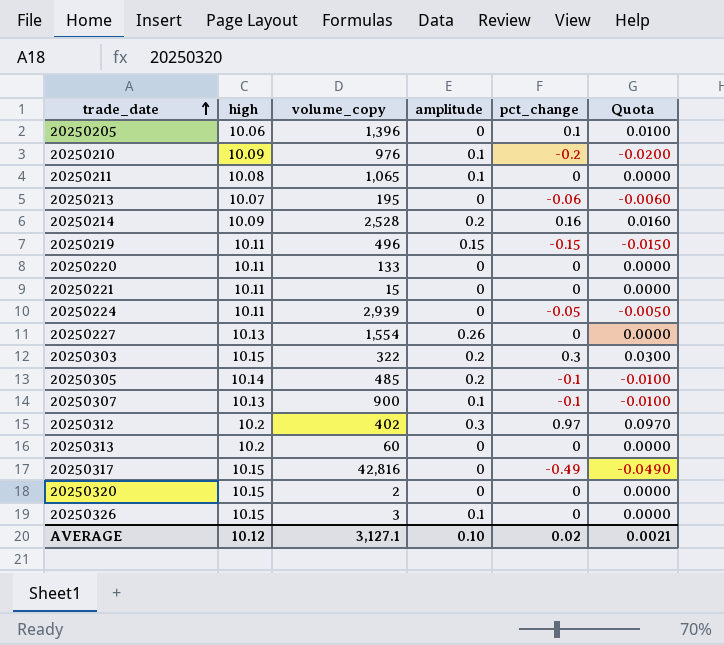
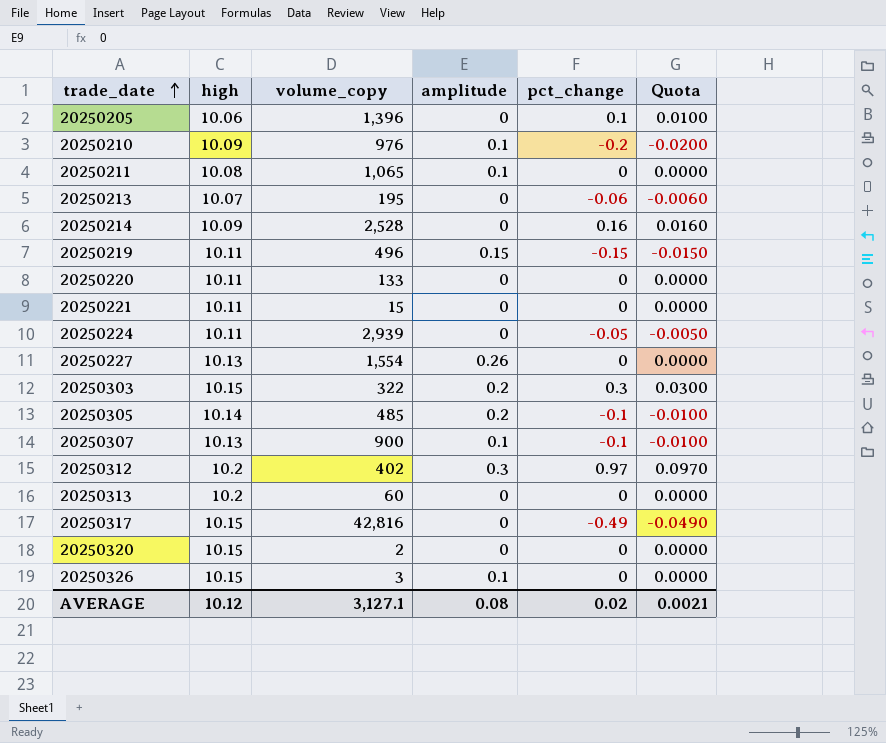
20250214 | amplitude: 0.2 -> 0
AVERAGE | amplitude: 0.10 -> 0.08

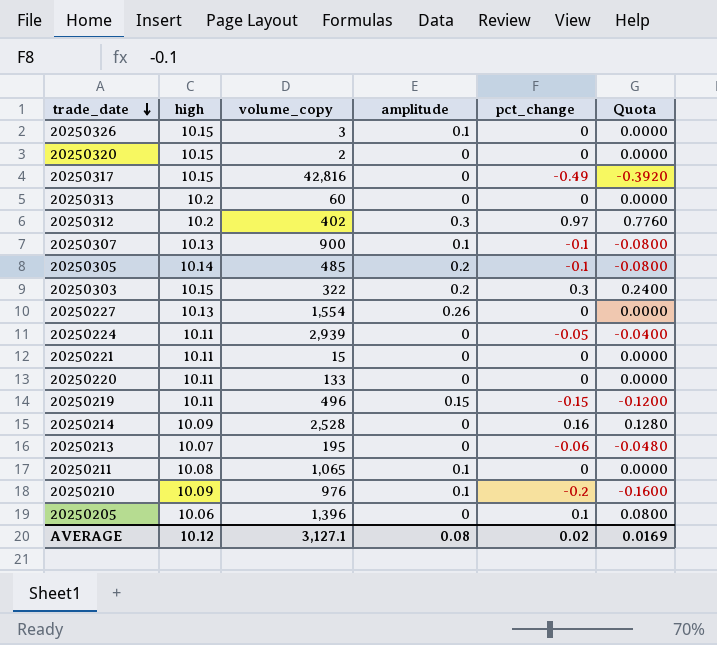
row order: trade_date ascending -> trade_date descending
column Quota | formula: [pct_change] * 0.1 -> [pct_change] * 0.8
AVERAGE | Quota: 0.0021 -> 0.0169

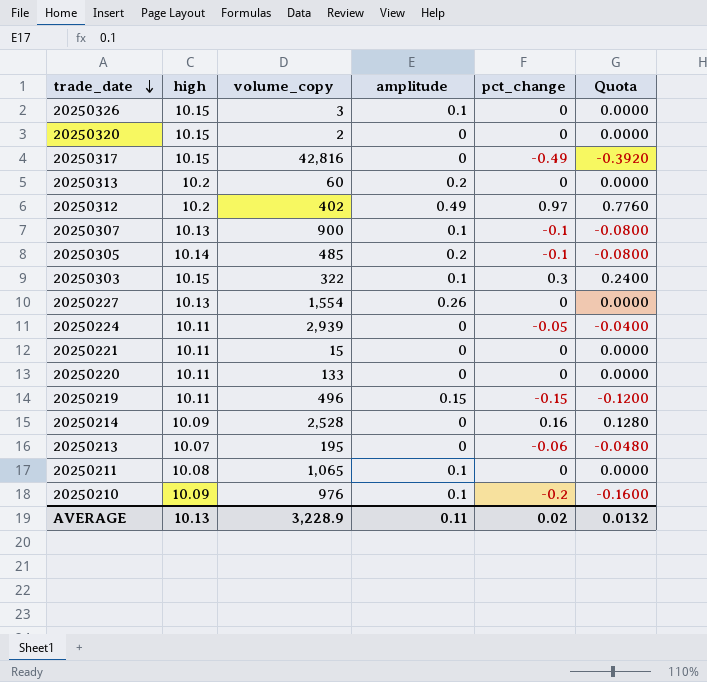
row 20250205: 10.06 | 1,396 | 0 | 0.1 | 0.0800 -> none
20250313 | amplitude: 0 -> 0.2
20250312 | amplitude: 0.3 -> 0.49
20250303 | amplitude: 0.2 -> 0.1
AVERAGE | high: 10.12 -> 10.13
AVERAGE | volume_copy: 3,127.1 -> 3,228.9
AVERAGE | amplitude: 0.08 -> 0.11
AVERAGE | Quota: 0.0169 -> 0.0132

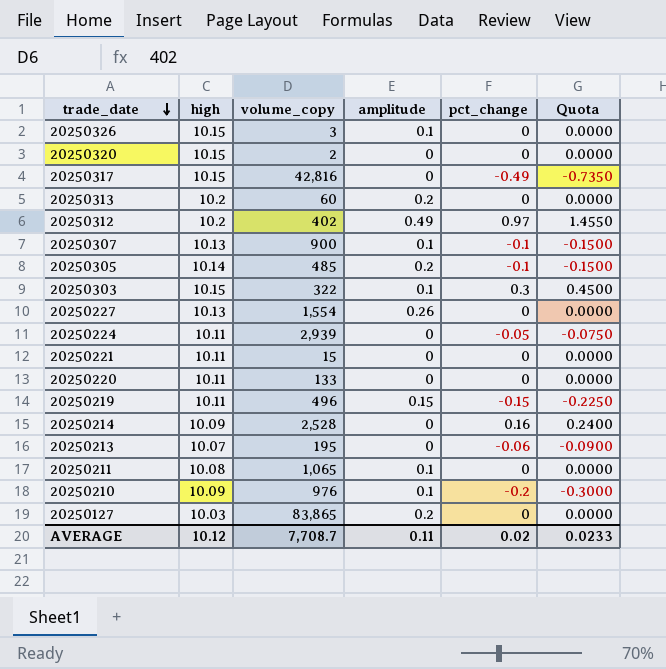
column Quota | formula: [pct_change] * 0.8 -> [pct_change] * 1.5
row 20250127: none -> 10.03 | 83,865 | 0.2 | 0 | 0.0000
AVERAGE | high: 10.13 -> 10.12
AVERAGE | volume_copy: 3,228.9 -> 7,708.7
AVERAGE | Quota: 0.0132 -> 0.0233

